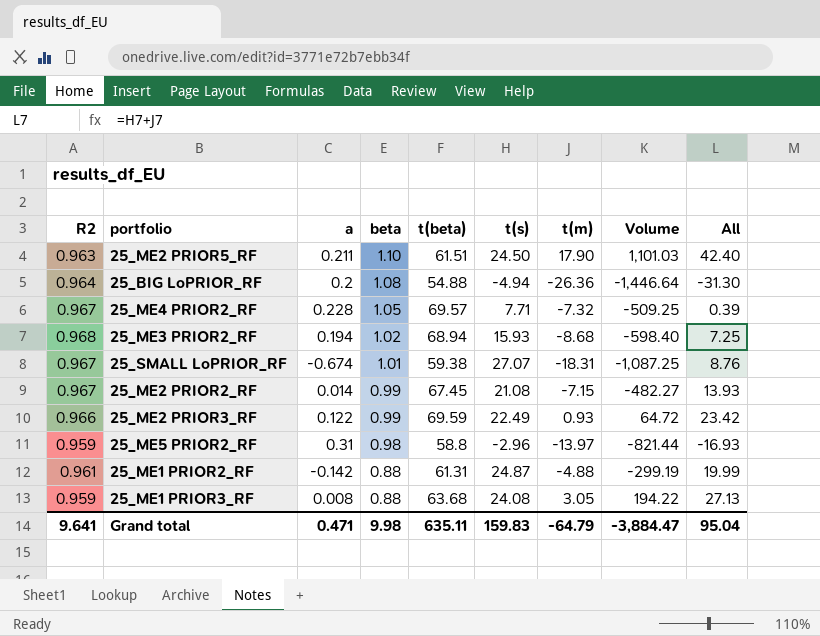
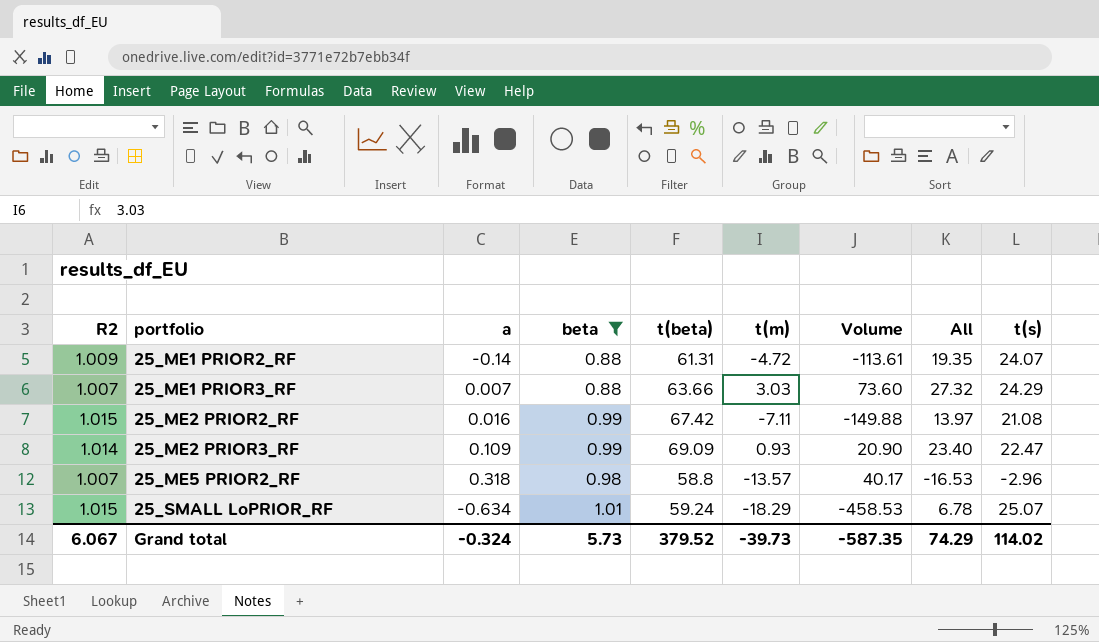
filter: none -> beta <= 1.01
row order: beta descending -> portfolio ascending
column Volume | formula: [t(beta)] * [t(m)] -> [t(m)] * [t(s)]
column t(s) | position: 6 -> 9
25_ME1 PRIOR2_RF | R2: 0.961 -> 1.009
25_ME1 PRIOR2_RF | a: -0.142 -> -0.14
25_ME1 PRIOR2_RF | t(m): -4.88 -> -4.72
25_ME1 PRIOR2_RF | All: 19.99 -> 19.35
25_ME1 PRIOR2_RF | t(s): 24.87 -> 24.07
25_ME1 PRIOR3_RF | R2: 0.959 -> 1.007
25_ME1 PRIOR3_RF | a: 0.008 -> 0.007
25_ME1 PRIOR3_RF | t(beta): 63.68 -> 63.66
25_ME1 PRIOR3_RF | t(m): 3.05 -> 3.03
25_ME1 PRIOR3_RF | All: 27.13 -> 27.32
25_ME1 PRIOR3_RF | t(s): 24.08 -> 24.29
25_ME2 PRIOR2_RF | R2: 0.967 -> 1.015
25_ME2 PRIOR2_RF | a: 0.014 -> 0.016
25_ME2 PRIOR2_RF | t(beta): 67.45 -> 67.42
25_ME2 PRIOR2_RF | t(m): -7.15 -> -7.11
25_ME2 PRIOR2_RF | All: 13.93 -> 13.97
25_ME2 PRIOR3_RF | R2: 0.966 -> 1.014
25_ME2 PRIOR3_RF | a: 0.122 -> 0.109
25_ME2 PRIOR3_RF | t(beta): 69.59 -> 69.09
25_ME2 PRIOR3_RF | All: 23.42 -> 23.40
25_ME2 PRIOR3_RF | t(s): 22.49 -> 22.47
25_ME5 PRIOR2_RF | R2: 0.959 -> 1.007
25_ME5 PRIOR2_RF | a: 0.31 -> 0.318
25_ME5 PRIOR2_RF | t(m): -13.97 -> -13.57
25_ME5 PRIOR2_RF | All: -16.93 -> -16.53
25_SMALL LoPRIOR_RF | R2: 0.967 -> 1.015
25_SMALL LoPRIOR_RF | a: -0.674 -> -0.634
25_SMALL LoPRIOR_RF | t(beta): 59.38 -> 59.24
25_SMALL LoPRIOR_RF | t(m): -18.31 -> -18.29
25_SMALL LoPRIOR_RF | All: 8.76 -> 6.78
25_SMALL LoPRIOR_RF | t(s): 27.07 -> 25.07
Grand total | R2: 9.641 -> 6.067
Grand total | a: 0.471 -> -0.324
Grand total | beta: 9.98 -> 5.73
Grand total | t(beta): 635.11 -> 379.52
Grand total | t(m): -64.79 -> -39.73
Grand total | Volume: -3,884.47 -> -587.35
Grand total | All: 95.04 -> 74.29
Grand total | t(s): 159.83 -> 114.02

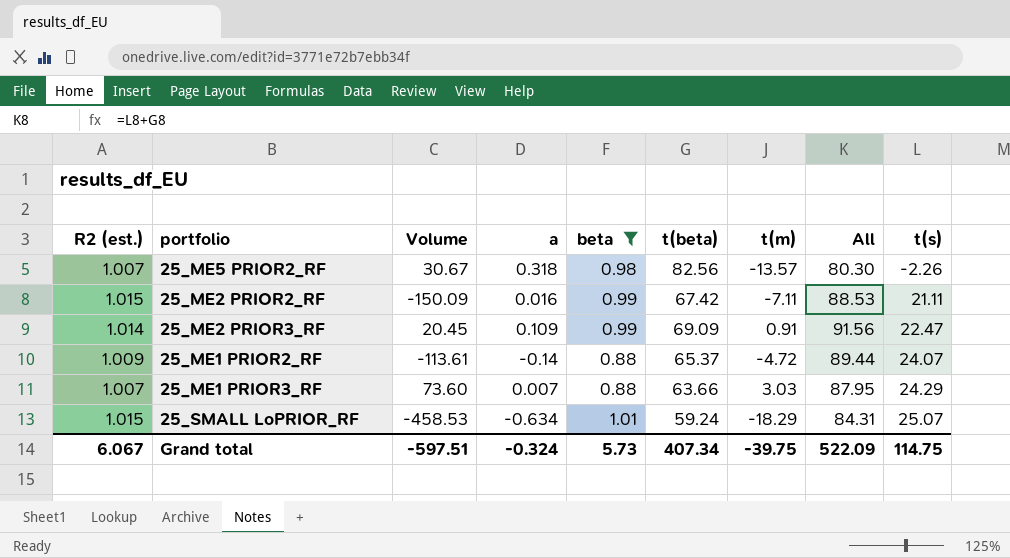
row order: portfolio ascending -> t(s) ascending
column name: R2 -> R2 (est.)
column Volume | position: 7 -> 3
column All | formula: [t(m)] + [t(s)] -> [t(beta)] + [t(s)]
25_ME5 PRIOR2_RF | Volume: 40.17 -> 30.67
25_ME5 PRIOR2_RF | t(beta): 58.8 -> 82.56
25_ME5 PRIOR2_RF | t(s): -2.96 -> -2.26
25_ME2 PRIOR2_RF | Volume: -149.88 -> -150.09
25_ME2 PRIOR2_RF | t(s): 21.08 -> 21.11
25_ME2 PRIOR3_RF | Volume: 20.90 -> 20.45
25_ME2 PRIOR3_RF | t(m): 0.93 -> 0.91
25_ME1 PRIOR2_RF | t(beta): 61.31 -> 65.37
Grand total | Volume: -587.35 -> -597.51
Grand total | t(beta): 379.52 -> 407.34
Grand total | t(m): -39.73 -> -39.75
Grand total | All: 74.29 -> 522.09
Grand total | t(s): 114.02 -> 114.75

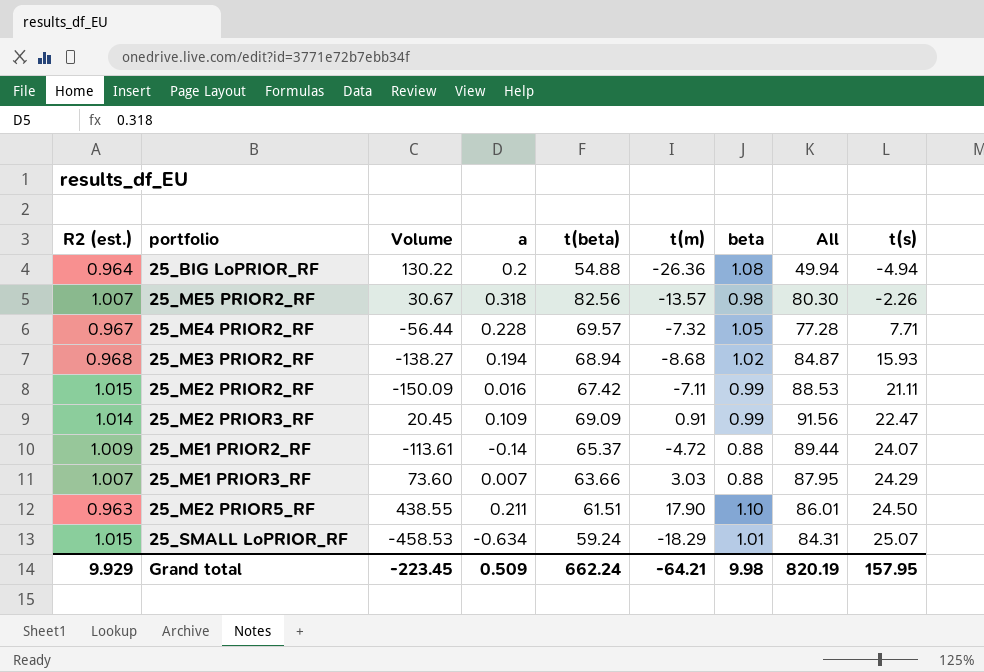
filter: beta <= 1.01 -> none
column beta | position: 5 -> 7
Grand total | R2 (est.): 6.067 -> 9.929
Grand total | Volume: -597.51 -> -223.45
Grand total | a: -0.324 -> 0.509
Grand total | t(beta): 407.34 -> 662.24
Grand total | t(m): -39.75 -> -64.21
Grand total | beta: 5.73 -> 9.98
Grand total | All: 522.09 -> 820.19
Grand total | t(s): 114.75 -> 157.95

